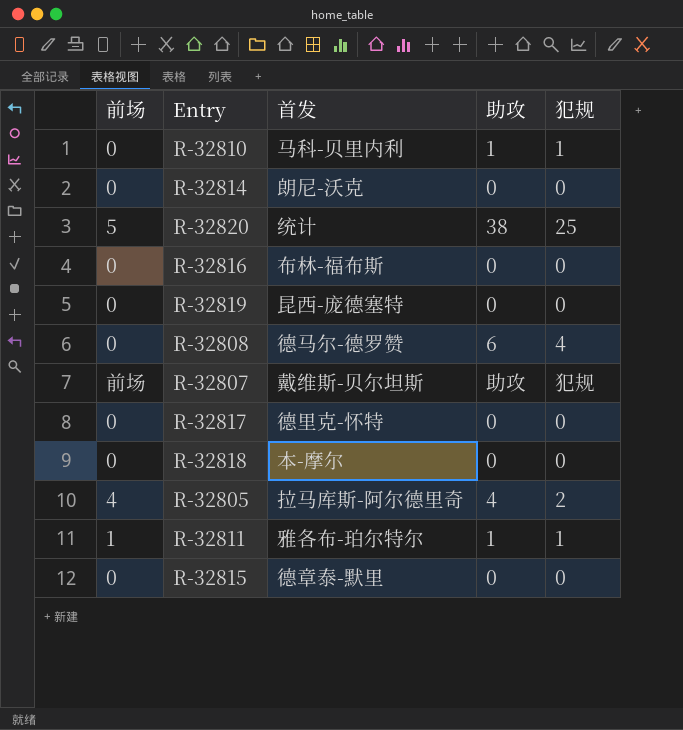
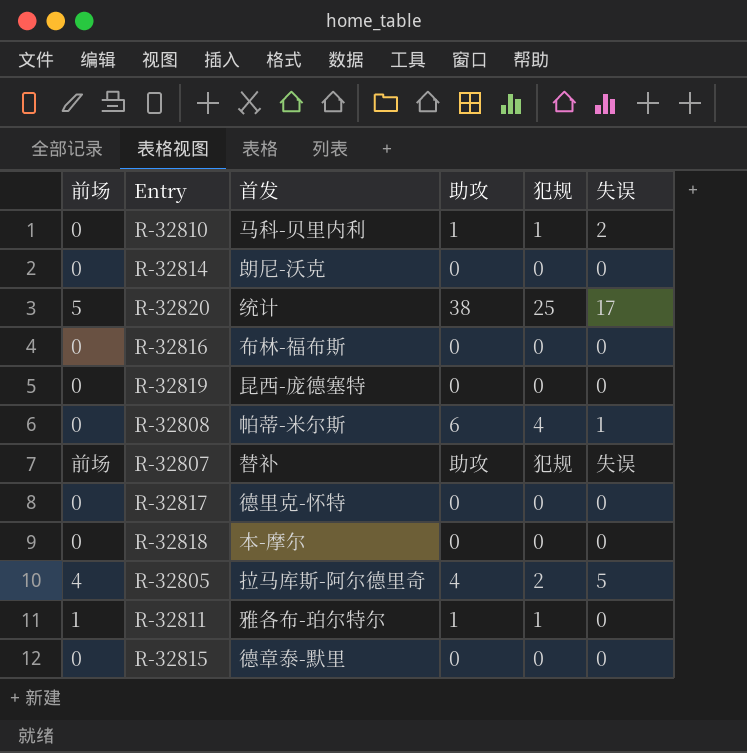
column 失误 | position: none -> 6
R-32808 | 首发: 德马尔-德罗赞 -> 帕蒂-米尔斯
R-32807 | 首发: 戴维斯-贝尔坦斯 -> 替补

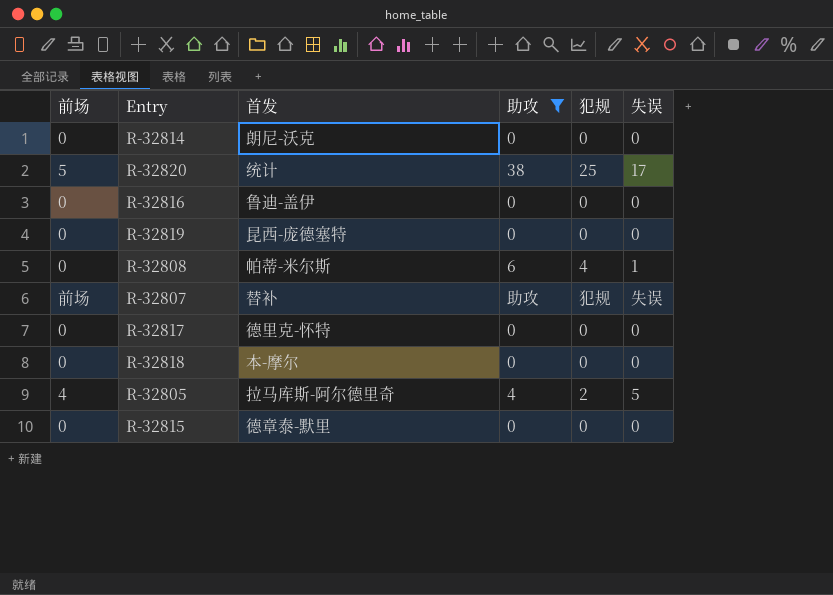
filter: none -> 助攻 != 1
R-32816 | 首发: 布林-福布斯 -> 鲁迪-盖伊

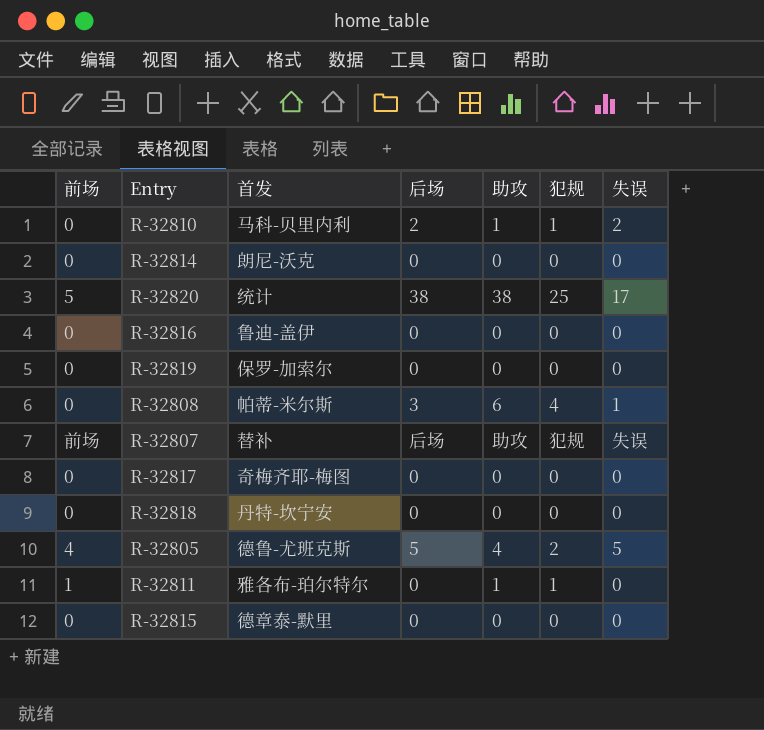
filter: 助攻 != 1 -> none
column 后场 | position: none -> 4
R-32819 | 首发: 昆西-庞德塞特 -> 保罗-加索尔
R-32817 | 首发: 德里克-怀特 -> 奇梅齐耶-梅图
R-32818 | 首发: 本-摩尔 -> 丹特-坎宁安
R-32805 | 首发: 拉马库斯-阿尔德里奇 -> 德鲁-尤班克斯

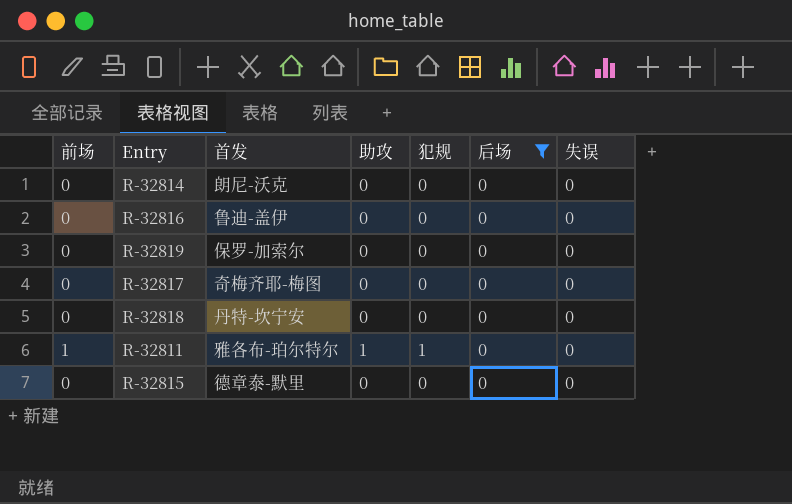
filter: none -> 后场 = 0
column 后场 | position: 4 -> 6

